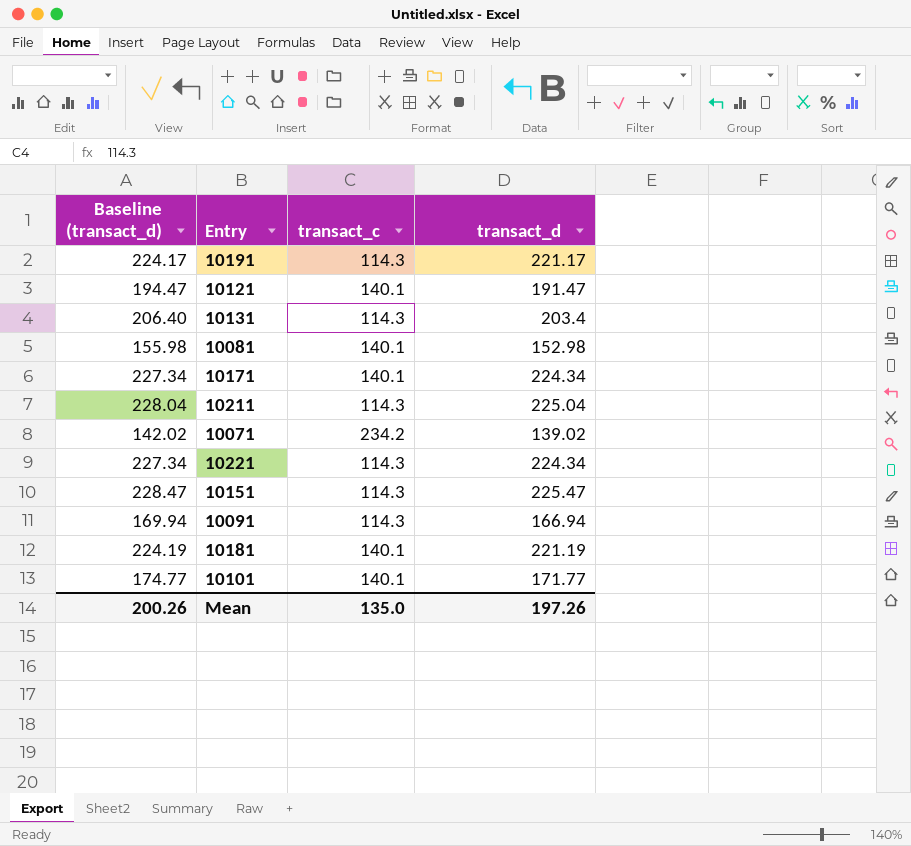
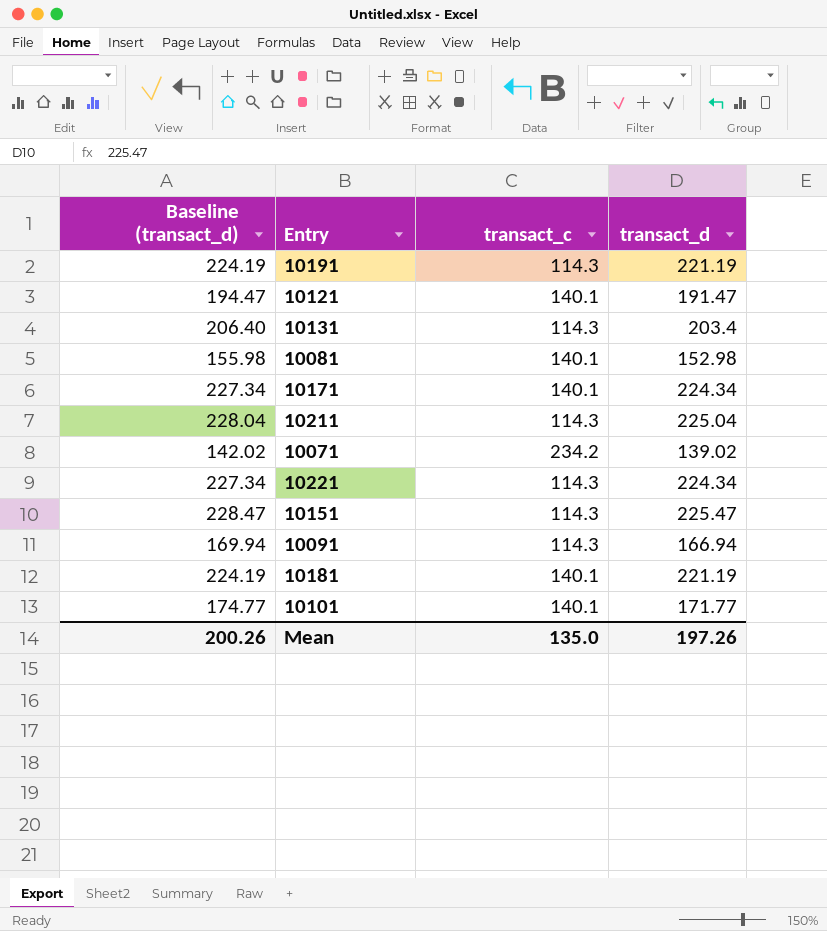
10191 | Baseline (transact_d): 224.17 -> 224.19
10191 | transact_d: 221.17 -> 221.19

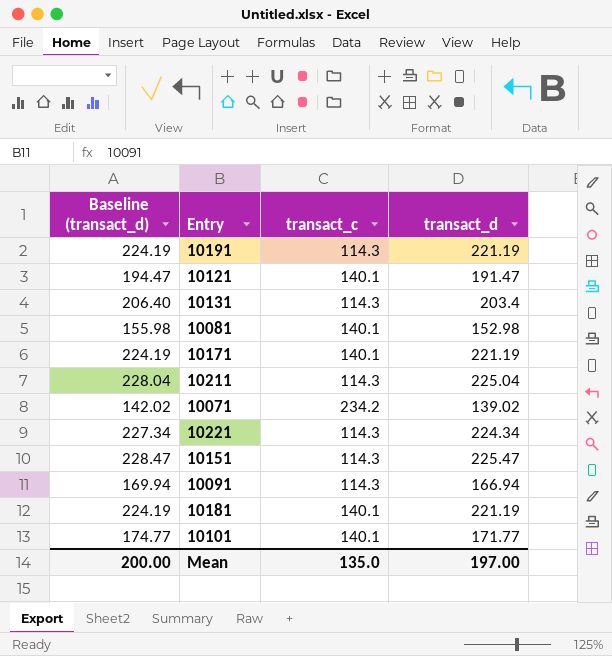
10171 | Baseline (transact_d): 227.34 -> 224.19
10171 | transact_d: 224.34 -> 221.19
Mean | Baseline (transact_d): 200.26 -> 200.00
Mean | transact_d: 197.26 -> 197.00

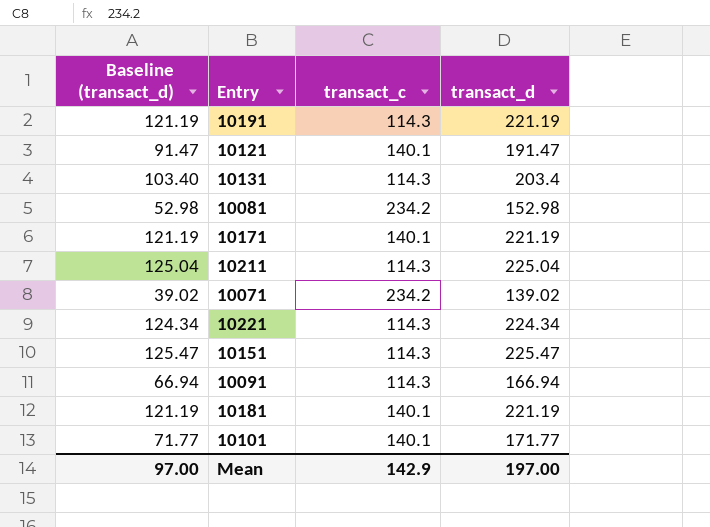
column Baseline (transact_d) | formula: [transact_d] + 3 -> [transact_d] - 100
10081 | transact_c: 140.1 -> 234.2
Mean | Baseline (transact_d): 200.00 -> 97.00
Mean | transact_c: 135.0 -> 142.9

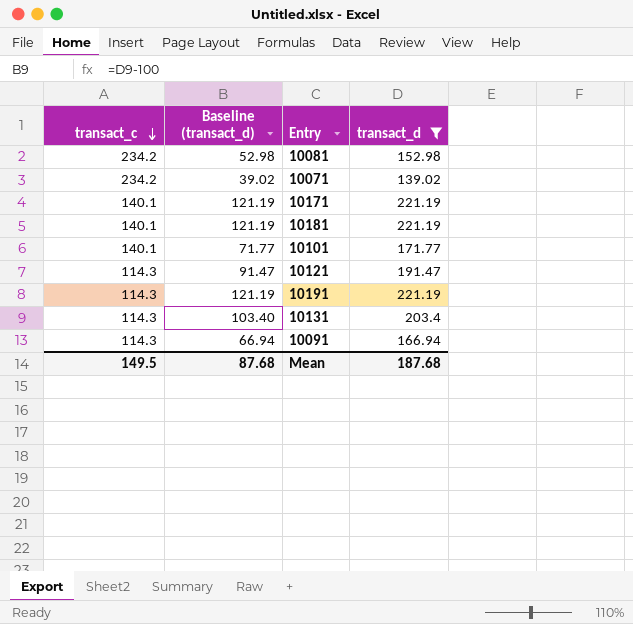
filter: none -> transact_d <= 221.19
row order: none -> transact_c descending
column transact_c | position: 3 -> 1
10121 | transact_c: 140.1 -> 114.3
Mean | transact_c: 142.9 -> 149.5
Mean | Baseline (transact_d): 97.00 -> 87.68
Mean | transact_d: 197.00 -> 187.68

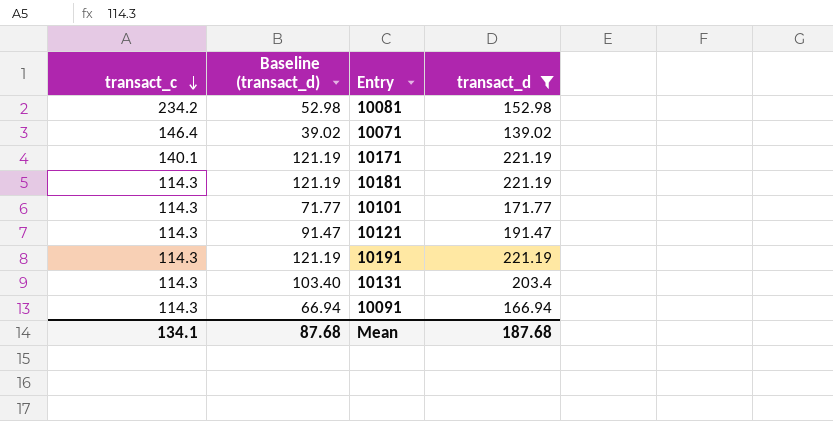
10071 | transact_c: 234.2 -> 146.4
10181 | transact_c: 140.1 -> 114.3
10101 | transact_c: 140.1 -> 114.3
Mean | transact_c: 149.5 -> 134.1

